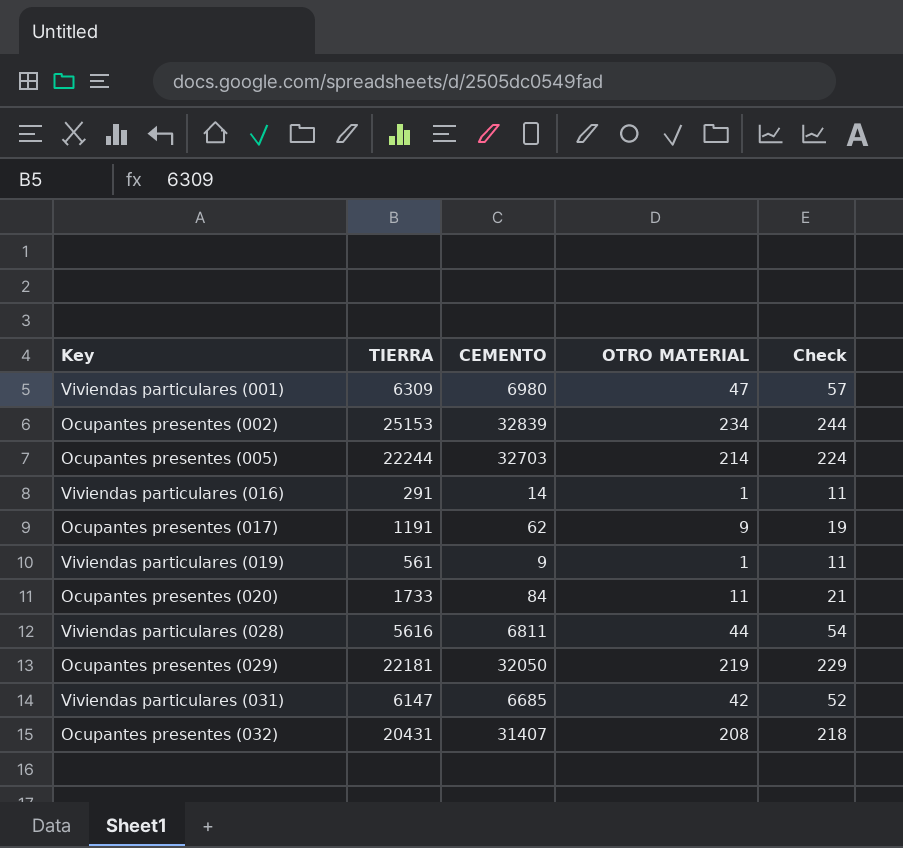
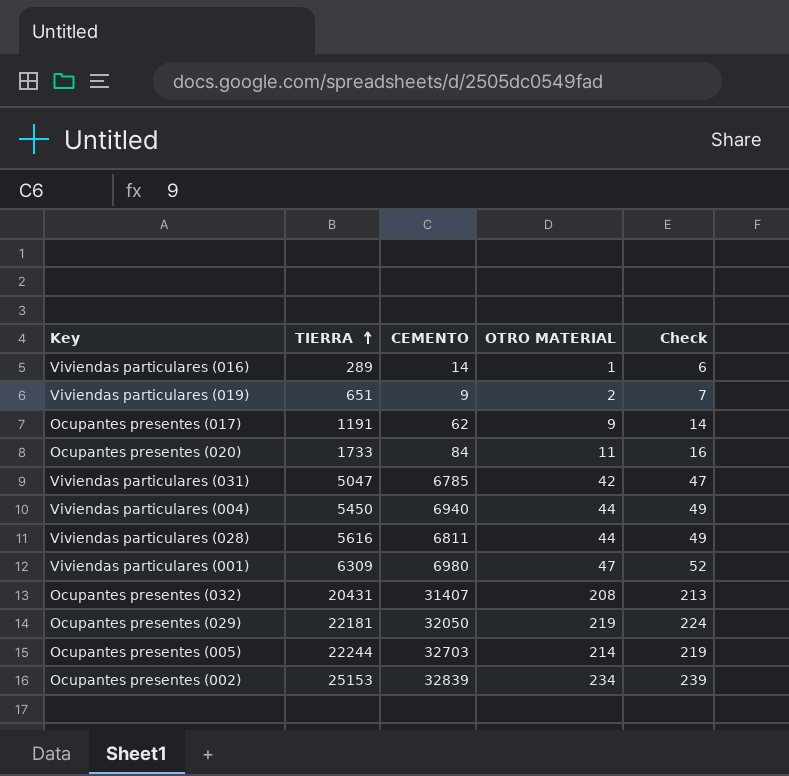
row order: none -> TIERRA ascending
column Check | formula: [OTRO MATERIAL] + 10 -> [OTRO MATERIAL] + 5
Viviendas particulares (016) | TIERRA: 291 -> 289
Viviendas particulares (019) | TIERRA: 561 -> 651
Viviendas particulares (019) | OTRO MATERIAL: 1 -> 2
Viviendas particulares (031) | TIERRA: 6147 -> 5047
Viviendas particulares (031) | CEMENTO: 6685 -> 6785
row Viviendas particulares (004): none -> 5450 | 6940 | 44 | 49

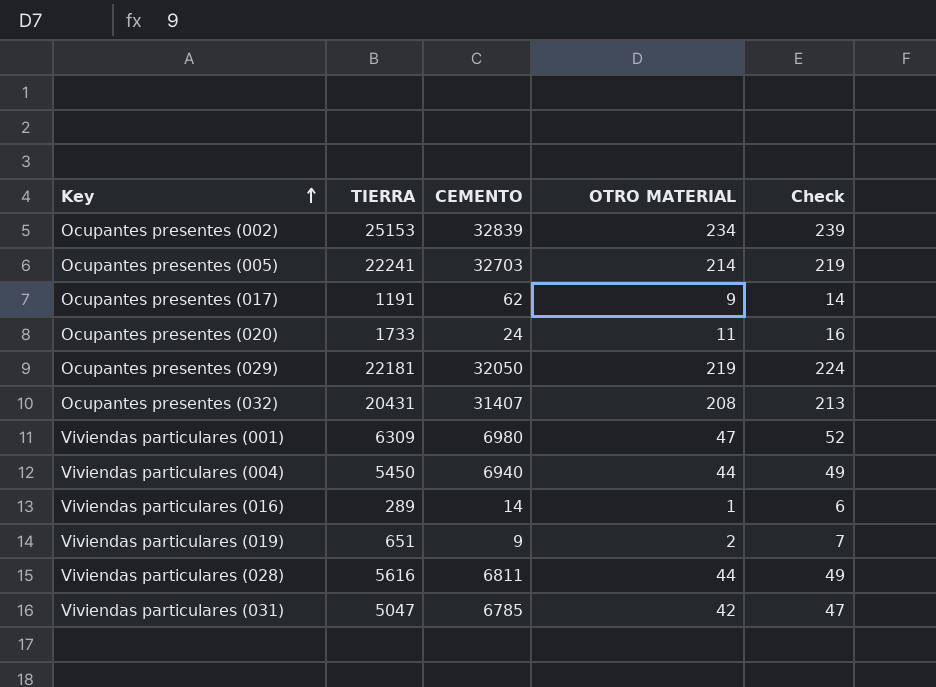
row order: TIERRA ascending -> Key ascending
Ocupantes presentes (005) | TIERRA: 22244 -> 22241
Ocupantes presentes (020) | CEMENTO: 84 -> 24

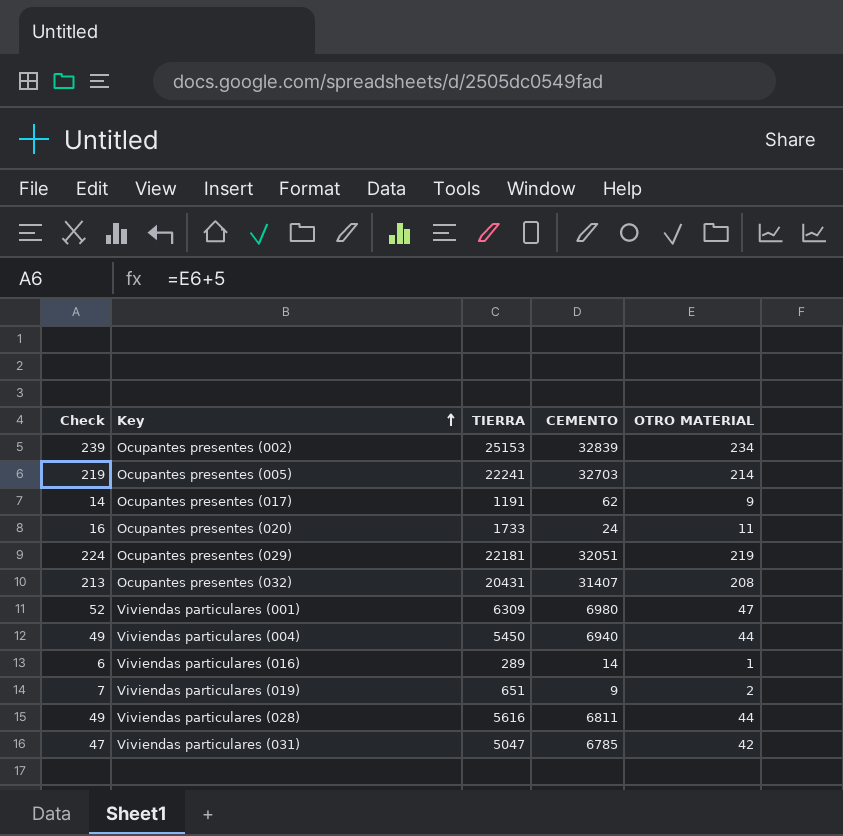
column Check | position: 5 -> 1
Ocupantes presentes (029) | CEMENTO: 32050 -> 32051

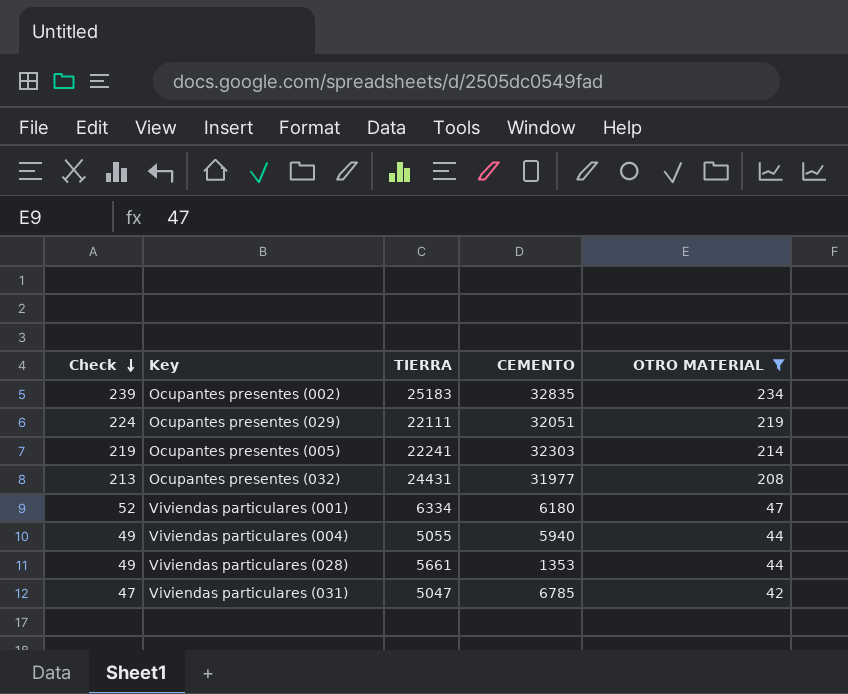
filter: none -> OTRO MATERIAL >= 42
row order: Key ascending -> Check descending
Ocupantes presentes (002) | TIERRA: 25153 -> 25183
Ocupantes presentes (002) | CEMENTO: 32839 -> 32835
Ocupantes presentes (029) | TIERRA: 22181 -> 22111
Ocupantes presentes (005) | CEMENTO: 32703 -> 32303
Ocupantes presentes (032) | TIERRA: 20431 -> 24431
Ocupantes presentes (032) | CEMENTO: 31407 -> 31977
Viviendas particulares (001) | TIERRA: 6309 -> 6334
Viviendas particulares (001) | CEMENTO: 6980 -> 6180
Viviendas particulares (004) | TIERRA: 5450 -> 5055
Viviendas particulares (004) | CEMENTO: 6940 -> 5940
Viviendas particulares (028) | TIERRA: 5616 -> 5661
Viviendas particulares (028) | CEMENTO: 6811 -> 1353

